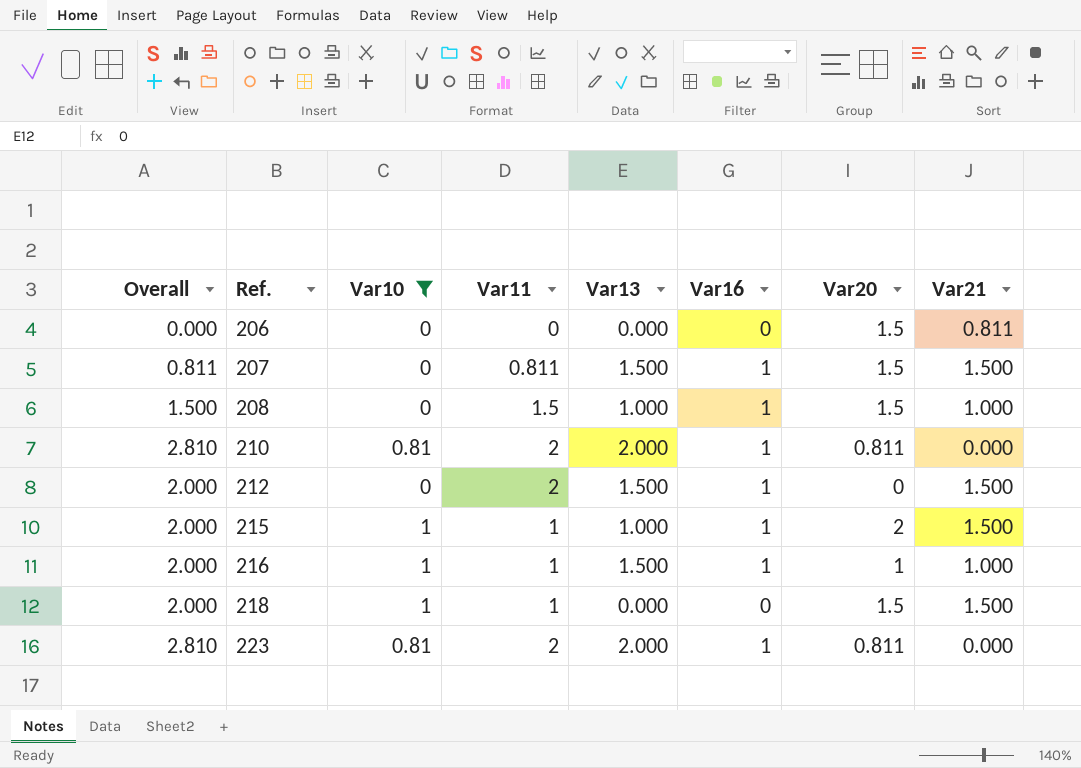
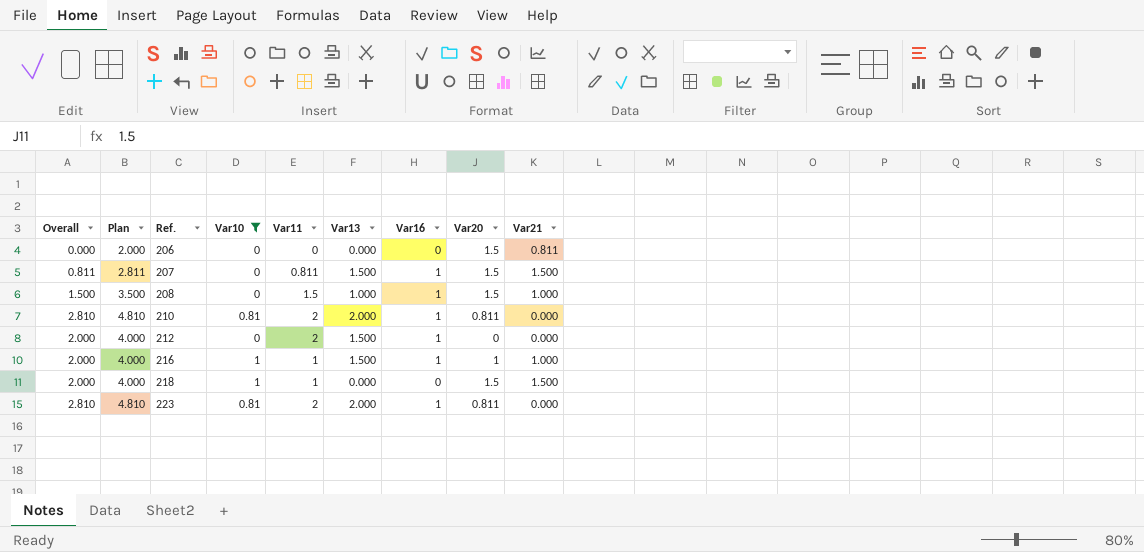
column Plan | formula: none -> [Overall] + 2
row 215: 2.000 | 1 | 1 | 1.000 | 1 | 2 | 1.500 -> none
212 | Var21: 1.500 -> 0.000

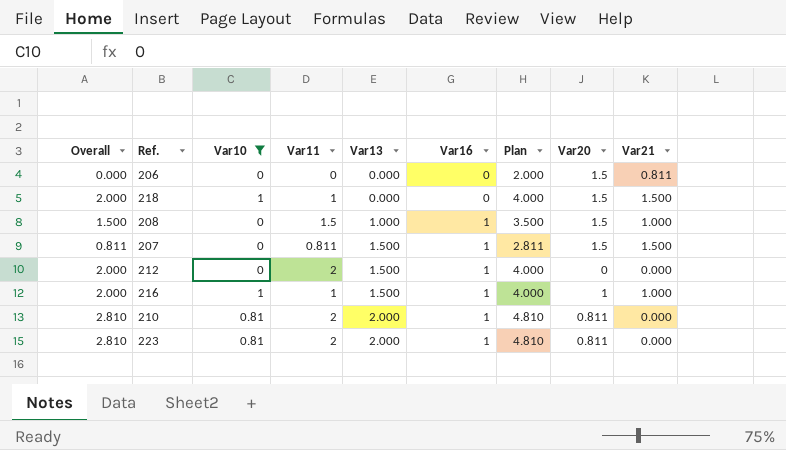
row order: Ref. ascending -> Var13 ascending
column Plan | position: 2 -> 7

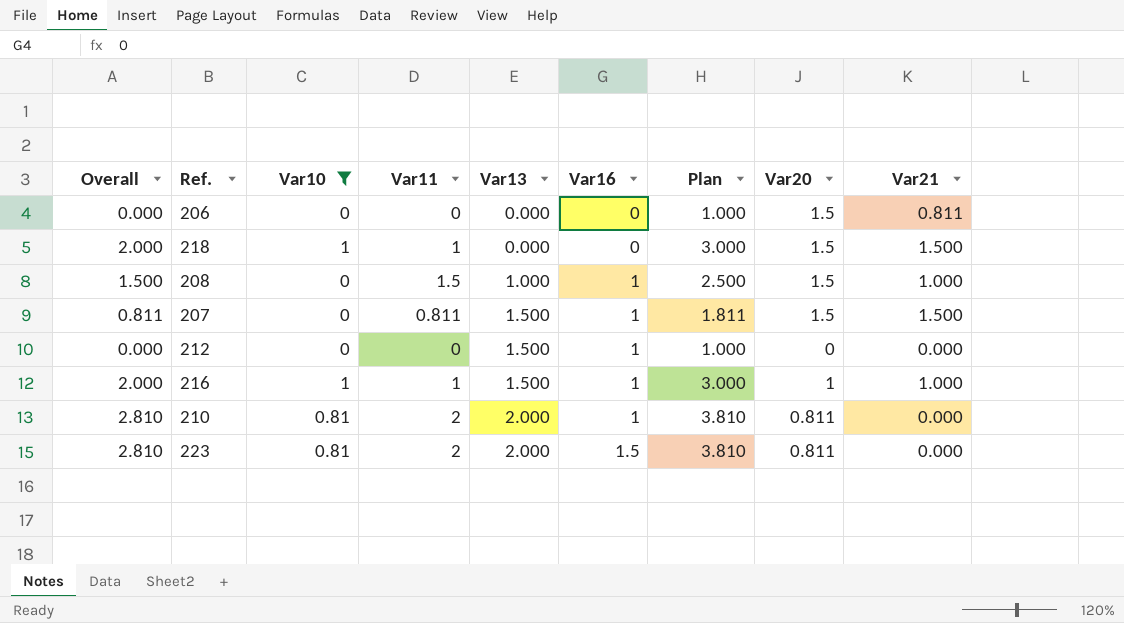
column Plan | formula: [Overall] + 2 -> [Overall] + 1
212 | Overall: 2.000 -> 0.000
212 | Var11: 2 -> 0
223 | Var16: 1 -> 1.5

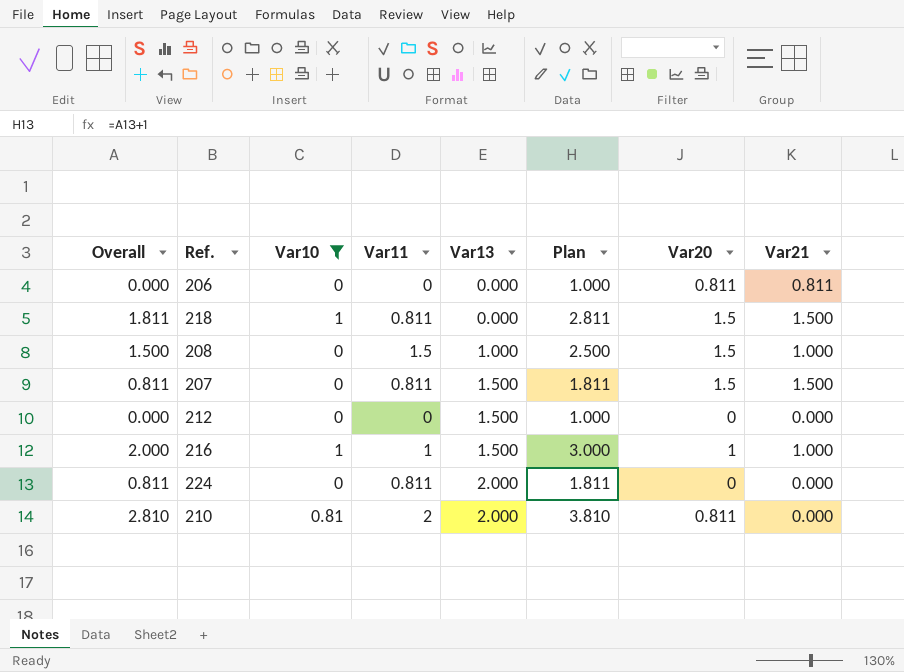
column Var16 | position: 6 -> none
row 223: 2.810 | 0.81 | 2 | 2.000 | 1.5 | 3.810 | 0.811 | 0.000 -> none
206 | Var20: 1.5 -> 0.811
218 | Overall: 2.000 -> 1.811
218 | Var11: 1 -> 0.811
218 | Plan: 3.000 -> 2.811
row 224: none -> 0.811 | 0 | 0.811 | 2.000 | 1.811 | 0 | 0.000

